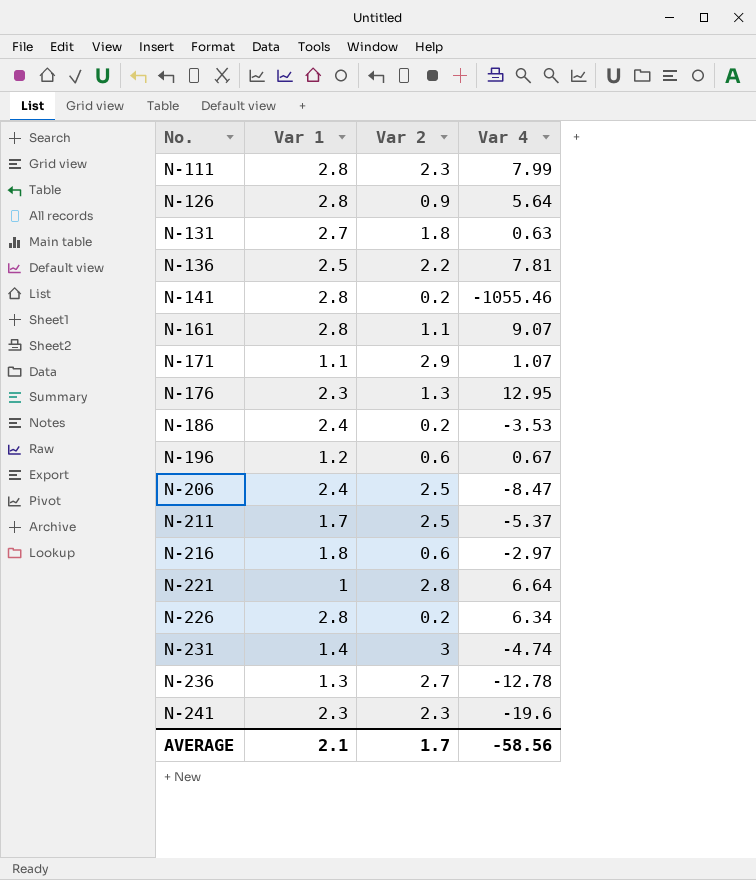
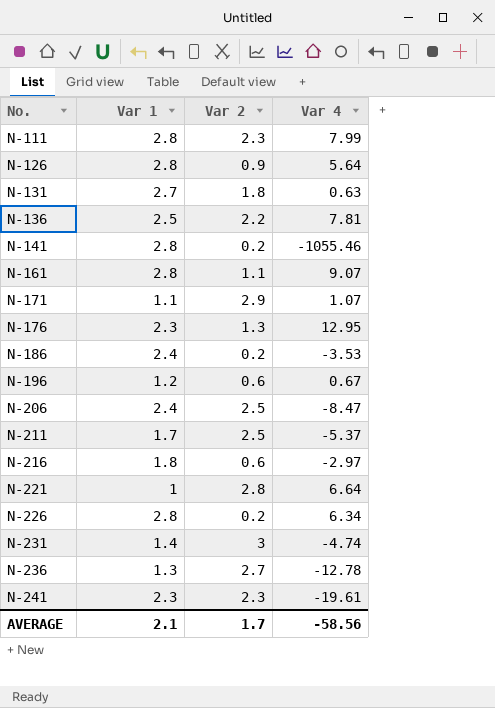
N-241 | Var 4: -19.6 -> -19.61

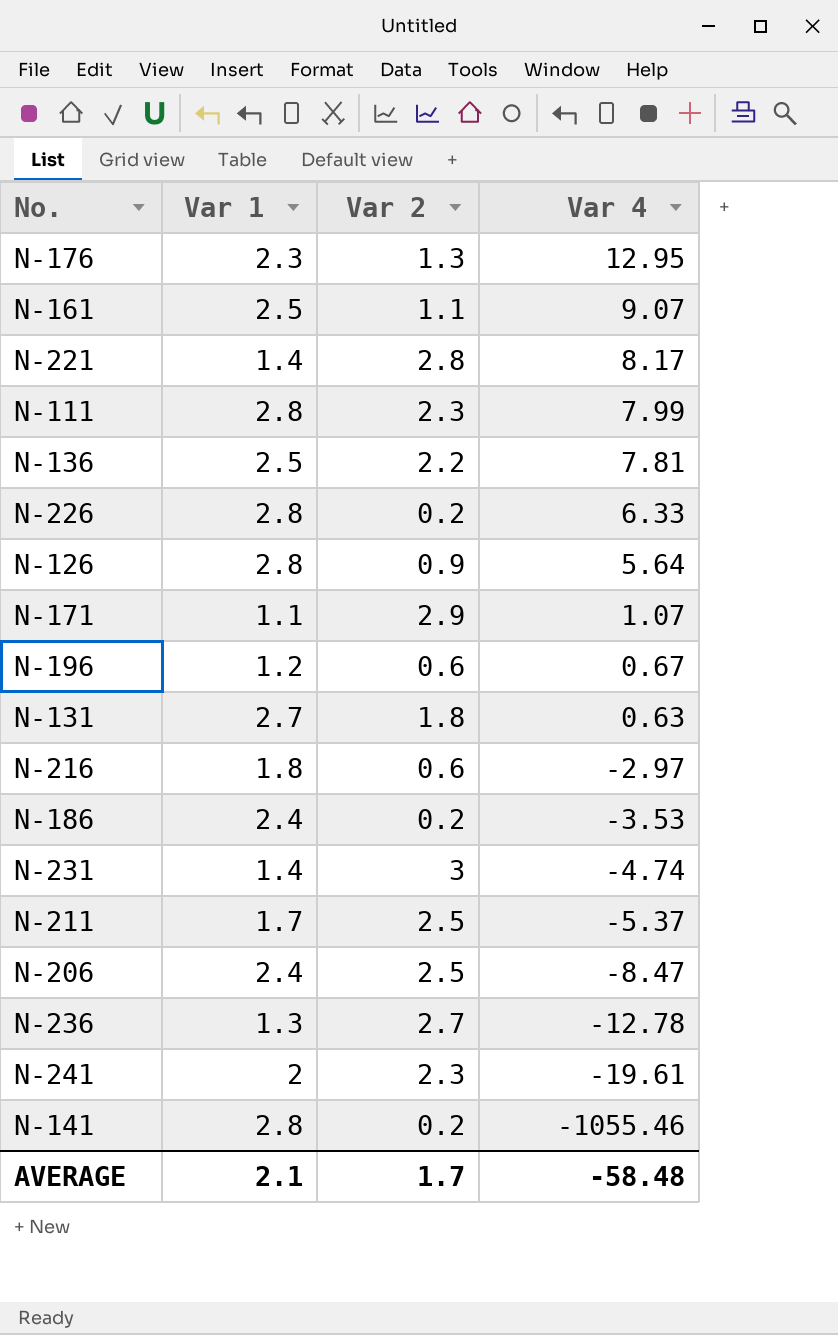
row order: No. ascending -> Var 4 descending
N-161 | Var 1: 2.8 -> 2.5
N-221 | Var 1: 1 -> 1.4
N-221 | Var 4: 6.64 -> 8.17
N-226 | Var 4: 6.34 -> 6.33
N-241 | Var 1: 2.3 -> 2
AVERAGE | Var 4: -58.56 -> -58.48

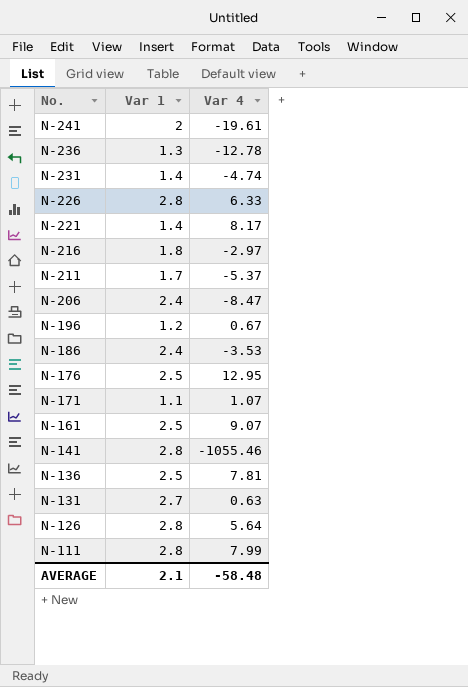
row order: Var 4 descending -> No. descending
column Var 2 | position: 3 -> none
N-176 | Var 1: 2.3 -> 2.5

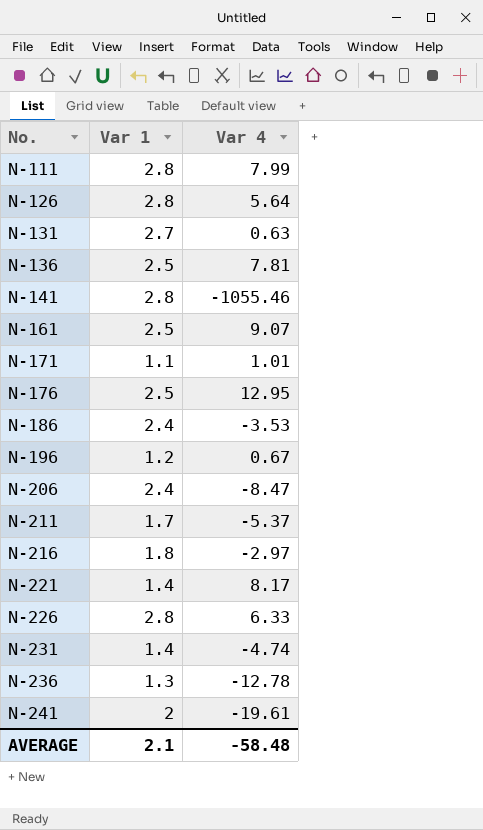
row order: No. descending -> No. ascending
N-171 | Var 4: 1.07 -> 1.01

